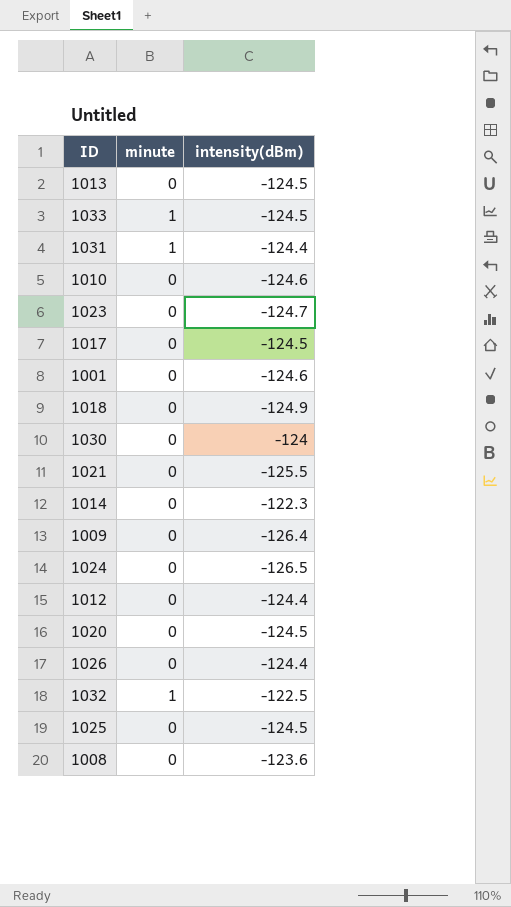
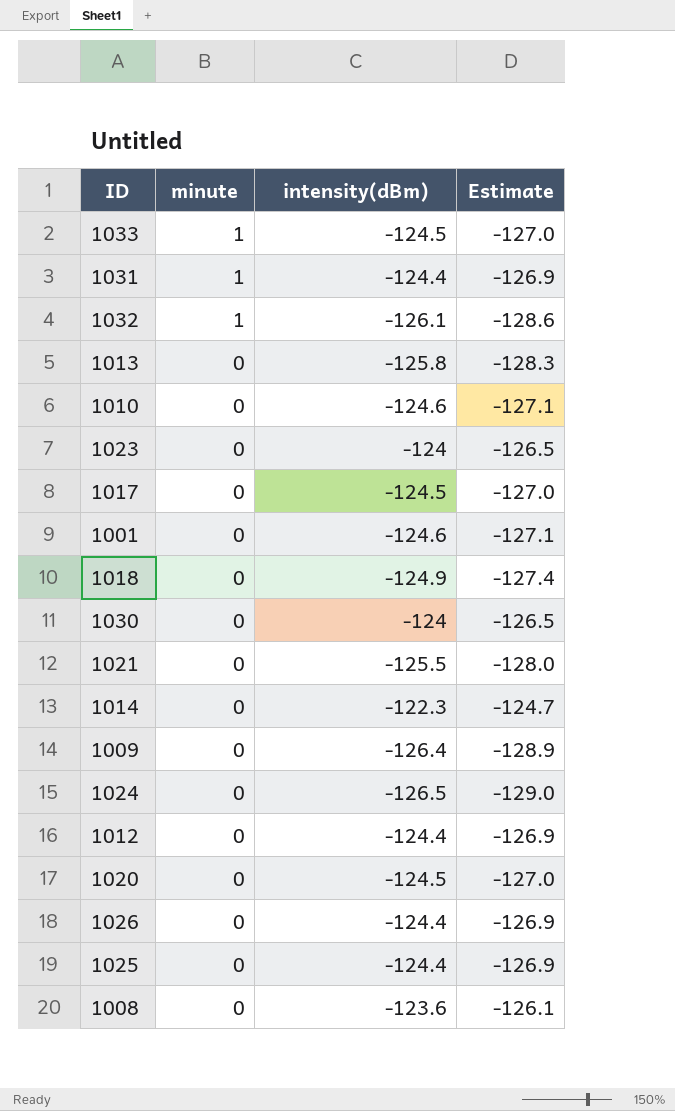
row order: none -> minute descending
column Estimate | formula: none -> [intensity(dBm)] * 1.02
1032 | intensity(dBm): -122.5 -> -126.1
1013 | intensity(dBm): -124.5 -> -125.8
1023 | intensity(dBm): -124.7 -> -124
1025 | intensity(dBm): -124.5 -> -124.4

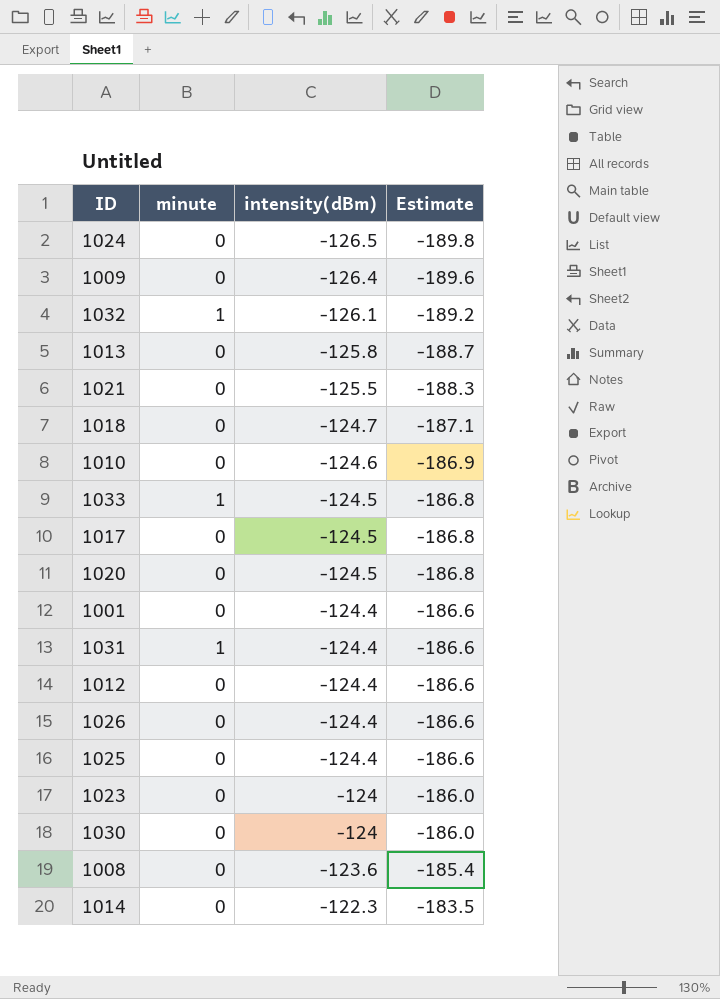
row order: minute descending -> intensity(dBm) ascending
column Estimate | formula: [intensity(dBm)] * 1.02 -> [intensity(dBm)] * 1.5
1018 | intensity(dBm): -124.9 -> -124.7
1001 | intensity(dBm): -124.6 -> -124.4

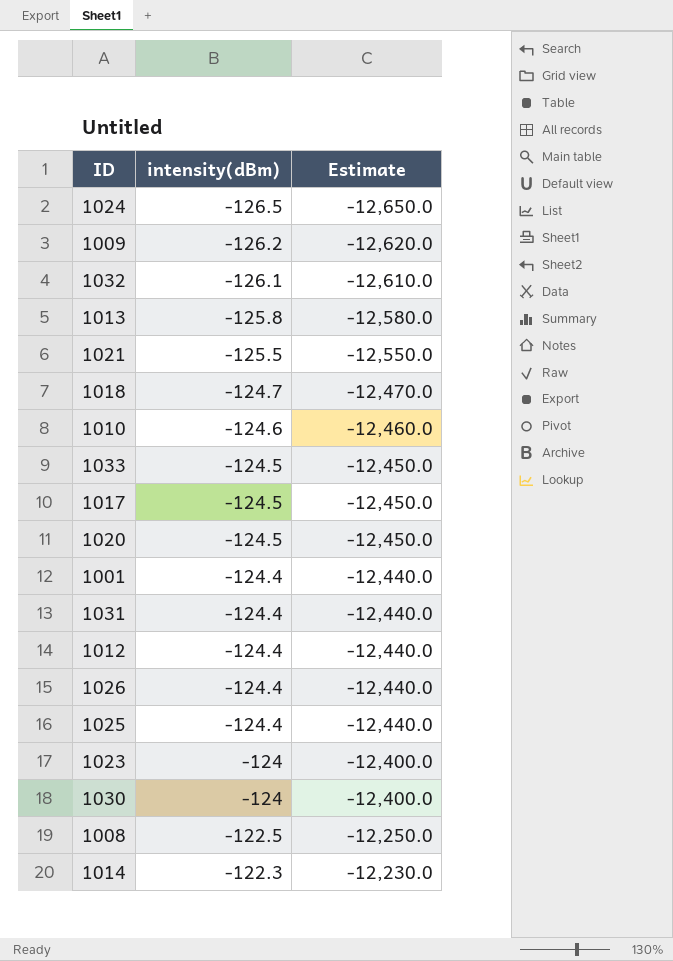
column minute | position: 2 -> none
column Estimate | formula: [intensity(dBm)] * 1.5 -> [intensity(dBm)] * 100
1009 | intensity(dBm): -126.4 -> -126.2
1008 | intensity(dBm): -123.6 -> -122.5

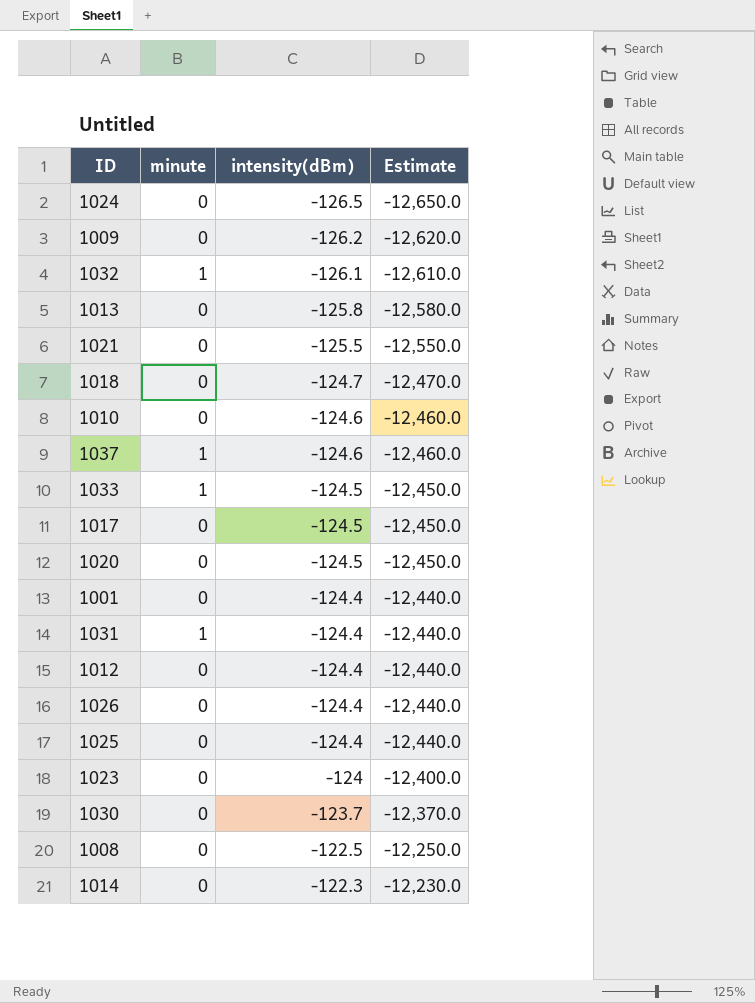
column minute | position: none -> 2
row 1037: none -> 1 | -124.6 | -12,460.0
1030 | intensity(dBm): -124 -> -123.7
1030 | Estimate: -12,400.0 -> -12,370.0

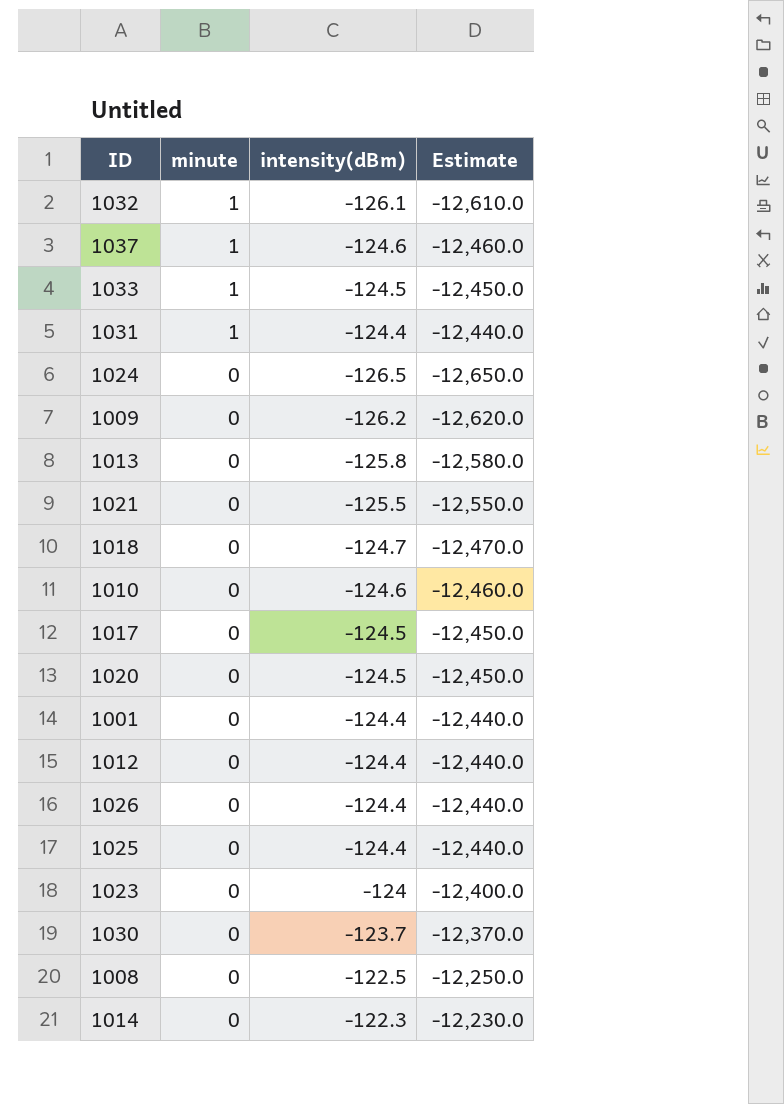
row order: intensity(dBm) ascending -> minute descending

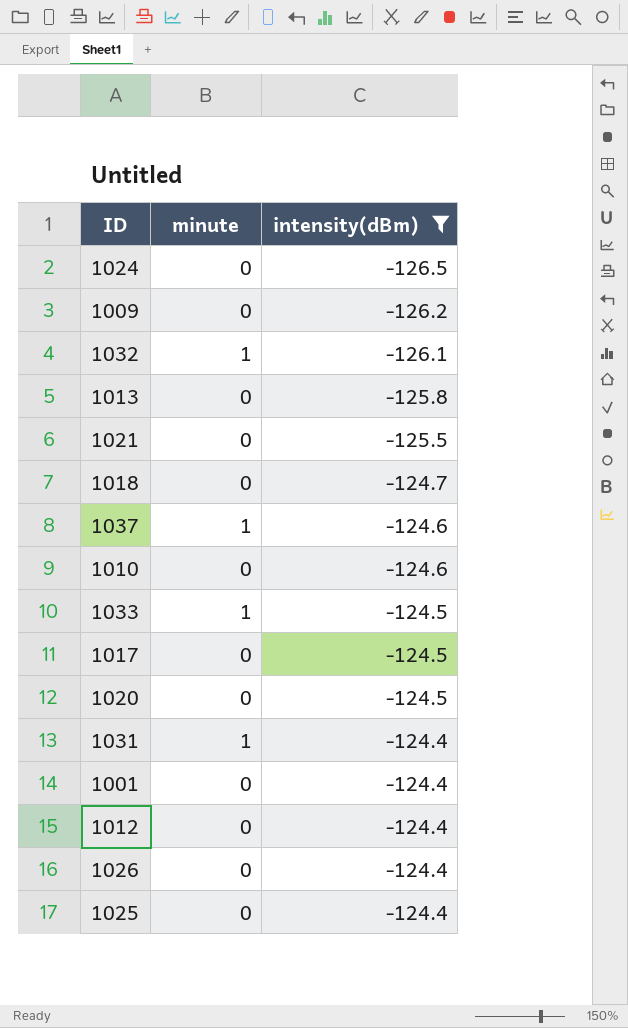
filter: none -> intensity(dBm) <= -124.4
row order: minute descending -> intensity(dBm) ascending
column Estimate | formula: [intensity(dBm)] * 100 -> none

